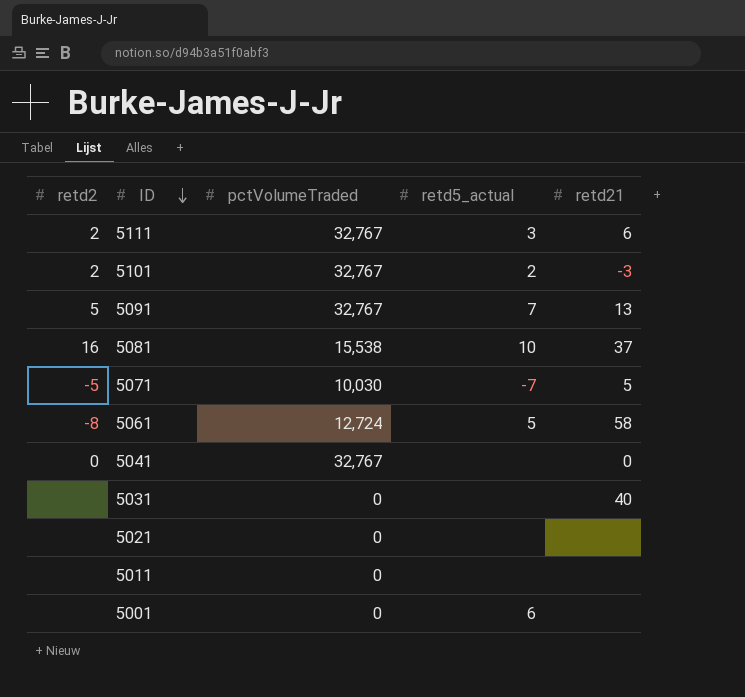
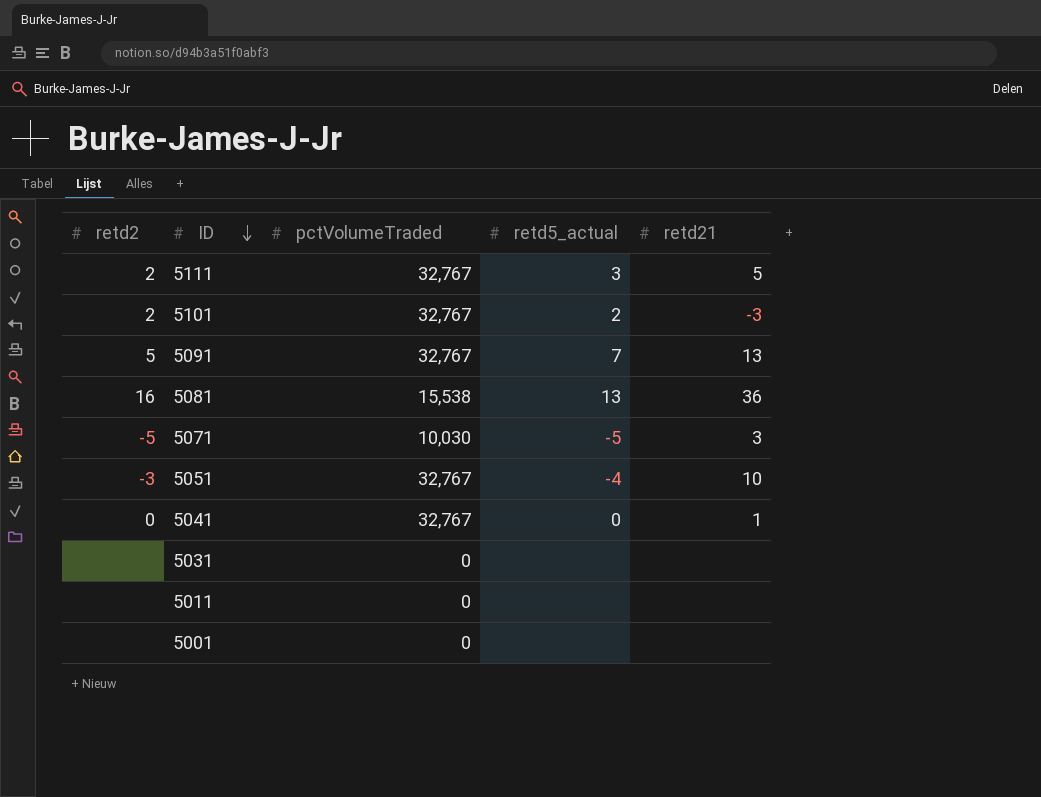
row 5061: -8 | 12,724 | 5 | 58 -> none
row 5021: none | 0 | none | none -> none
5111 | retd21: 6 -> 5
5081 | retd5_actual: 10 -> 13
5081 | retd21: 37 -> 36
5071 | retd5_actual: -7 -> -5
5071 | retd21: 5 -> 3
row 5051: none -> -3 | 32,767 | -4 | 10
5041 | retd5_actual: none -> 0
5041 | retd21: 0 -> 1
5031 | retd21: 40 -> none
5001 | retd5_actual: 6 -> none

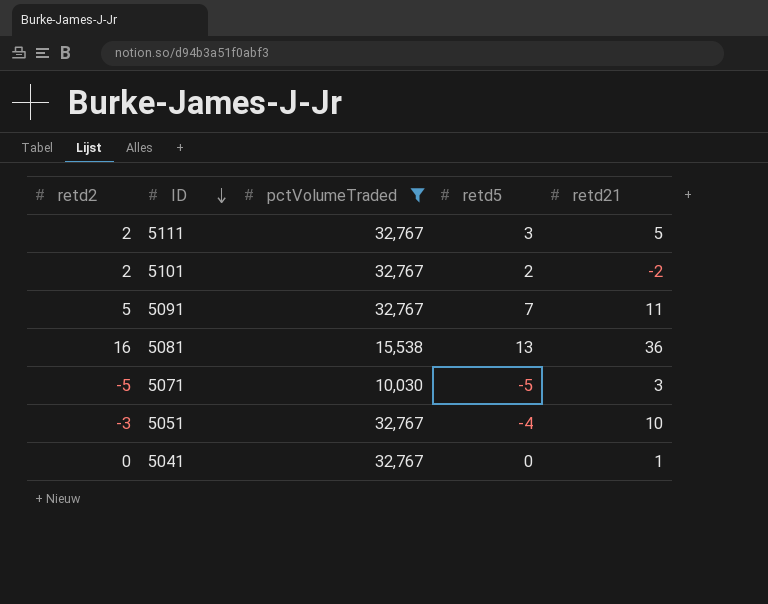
filter: none -> pctVolumeTraded != 0
column name: retd5_actual -> retd5
5101 | retd21: -3 -> -2
5091 | retd21: 13 -> 11

